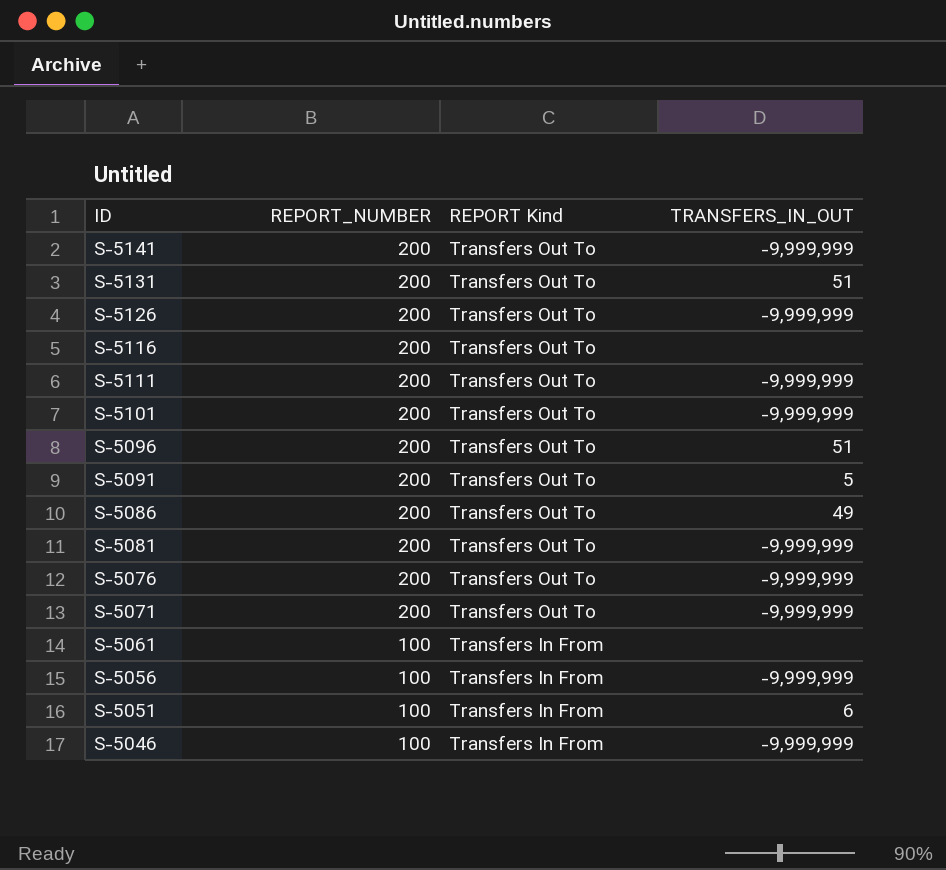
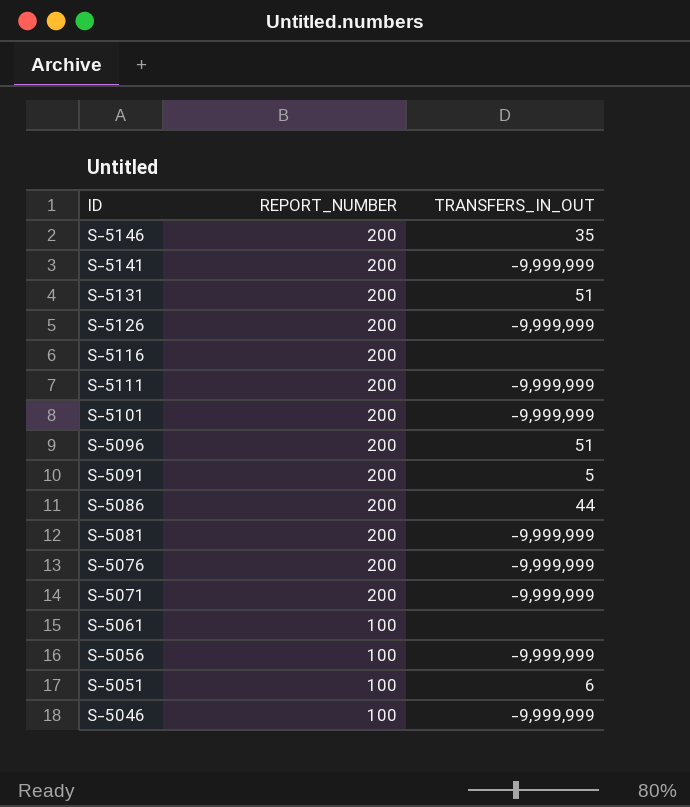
column REPORT Kind | position: 3 -> none
row S-5146: none -> 200 | 35
S-5086 | TRANSFERS_IN_OUT: 49 -> 44

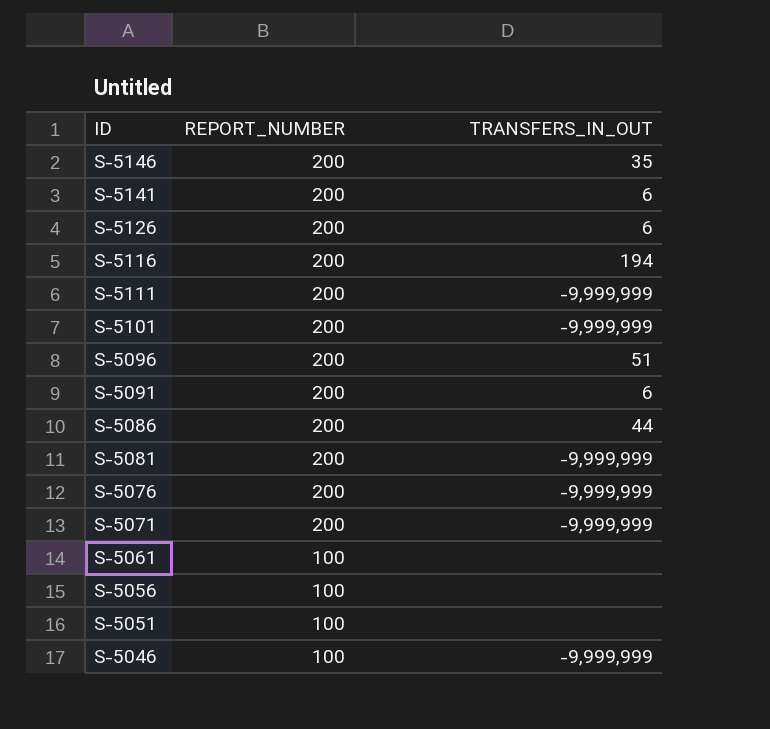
row S-5131: 200 | 51 -> none
S-5141 | TRANSFERS_IN_OUT: -9,999,999 -> 6
S-5126 | TRANSFERS_IN_OUT: -9,999,999 -> 6
S-5116 | TRANSFERS_IN_OUT: none -> 194
S-5091 | TRANSFERS_IN_OUT: 5 -> 6
S-5056 | TRANSFERS_IN_OUT: -9,999,999 -> none
S-5051 | TRANSFERS_IN_OUT: 6 -> none

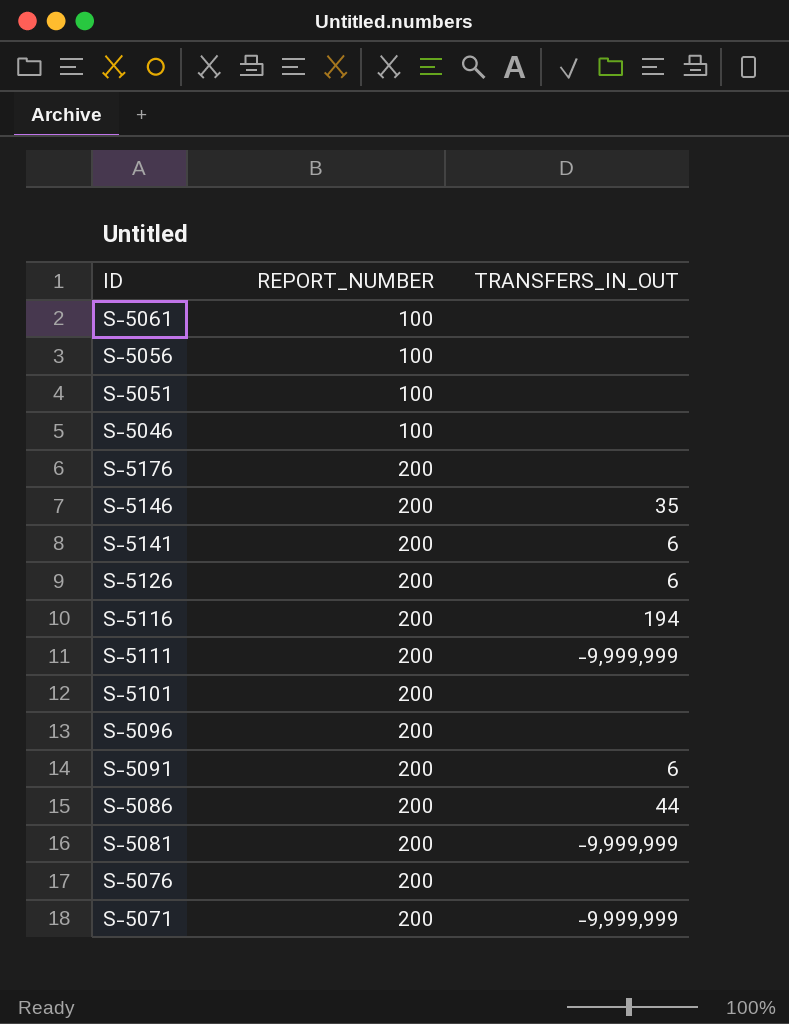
row order: ID descending -> REPORT_NUMBER ascending
S-5046 | TRANSFERS_IN_OUT: -9,999,999 -> none
row S-5176: none -> 200 | none
S-5101 | TRANSFERS_IN_OUT: -9,999,999 -> none
S-5096 | TRANSFERS_IN_OUT: 51 -> none
S-5076 | TRANSFERS_IN_OUT: -9,999,999 -> none

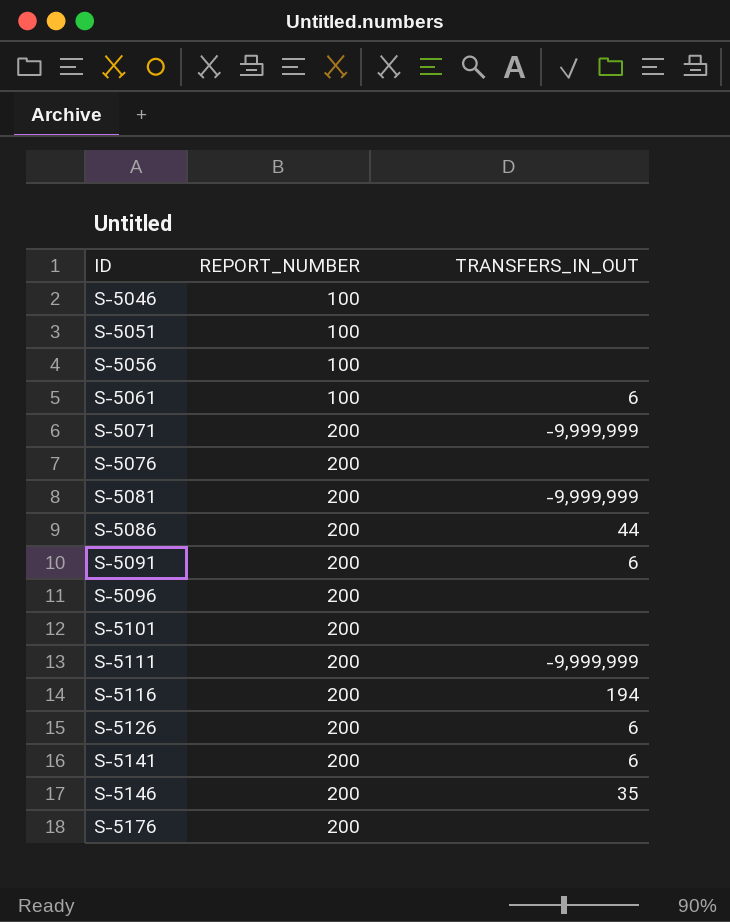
row order: REPORT_NUMBER ascending -> ID ascending
S-5061 | TRANSFERS_IN_OUT: none -> 6

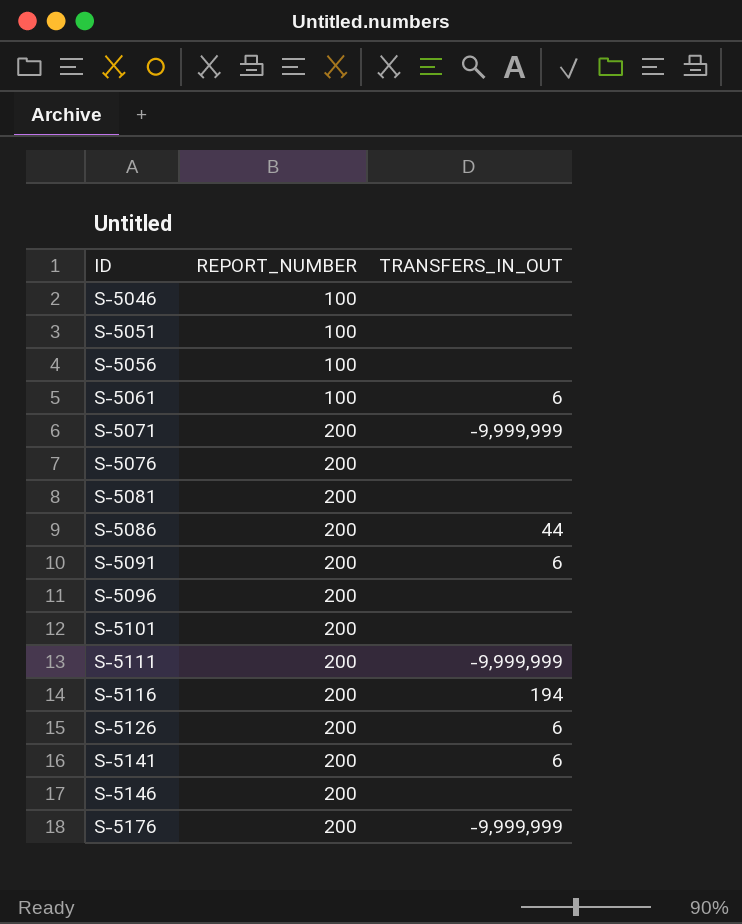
S-5081 | TRANSFERS_IN_OUT: -9,999,999 -> none
S-5146 | TRANSFERS_IN_OUT: 35 -> none
S-5176 | TRANSFERS_IN_OUT: none -> -9,999,999

